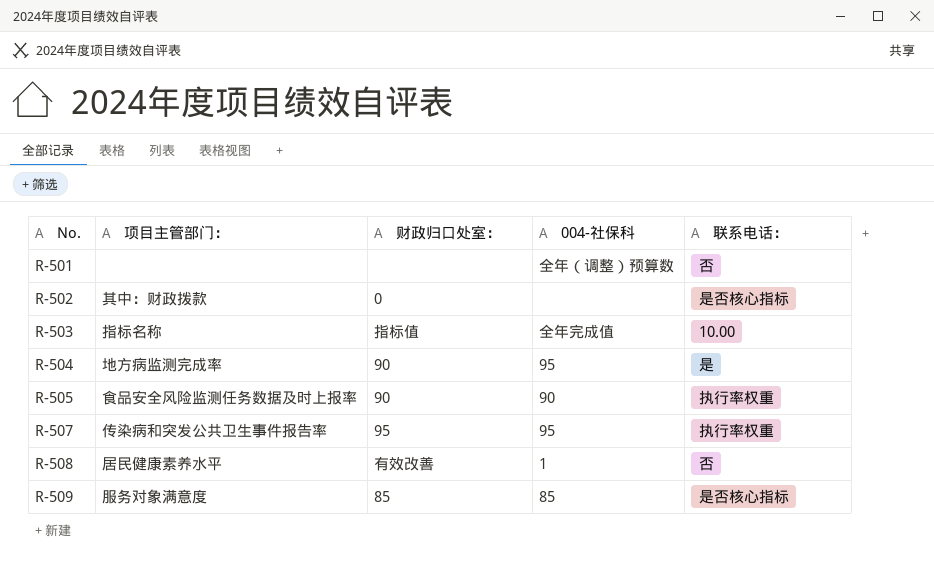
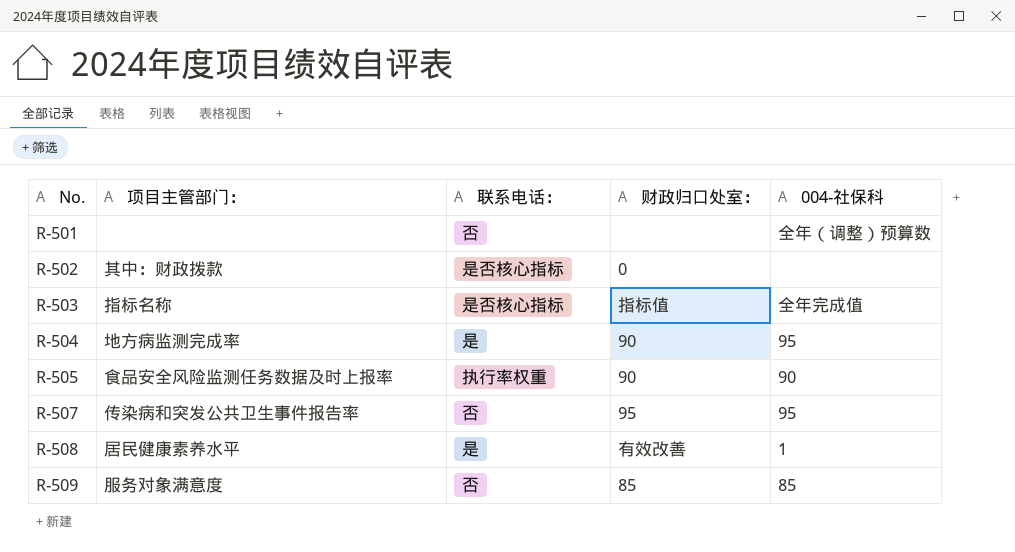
column 联系电话： | position: 5 -> 3
R-503 | 联系电话：: 10.00 -> 是否核心指标
R-507 | 联系电话：: 执行率权重 -> 否
R-508 | 联系电话：: 否 -> 是
R-509 | 联系电话：: 是否核心指标 -> 否

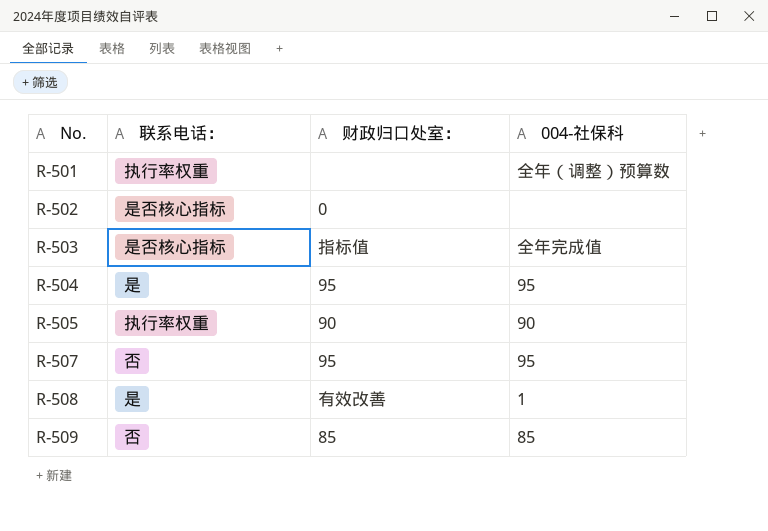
column 项目主管部门： | position: 2 -> none
R-501 | 联系电话：: 否 -> 执行率权重
R-504 | 财政归口处室：: 90 -> 95

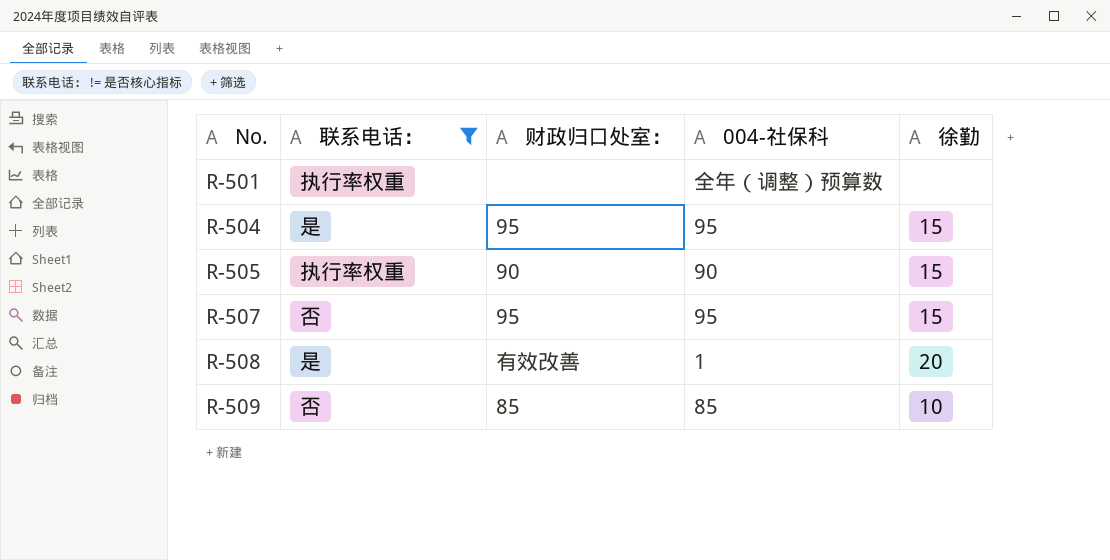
filter: none -> 联系电话： != 是否核心指标
column 徐勤 | position: none -> 5

